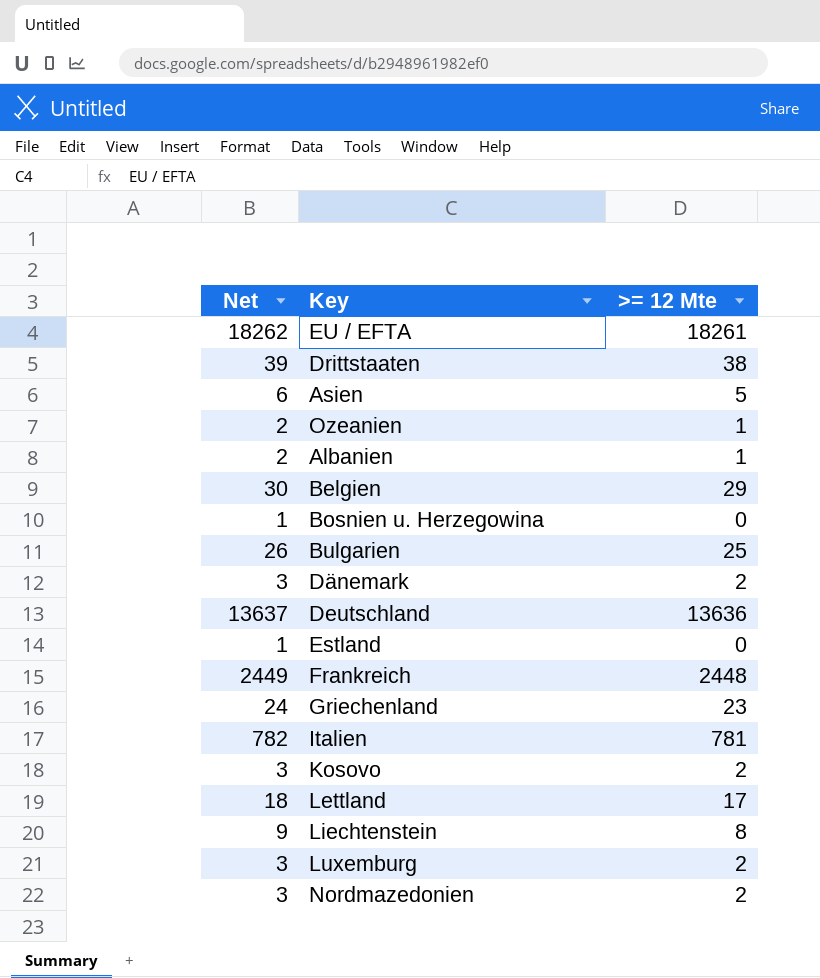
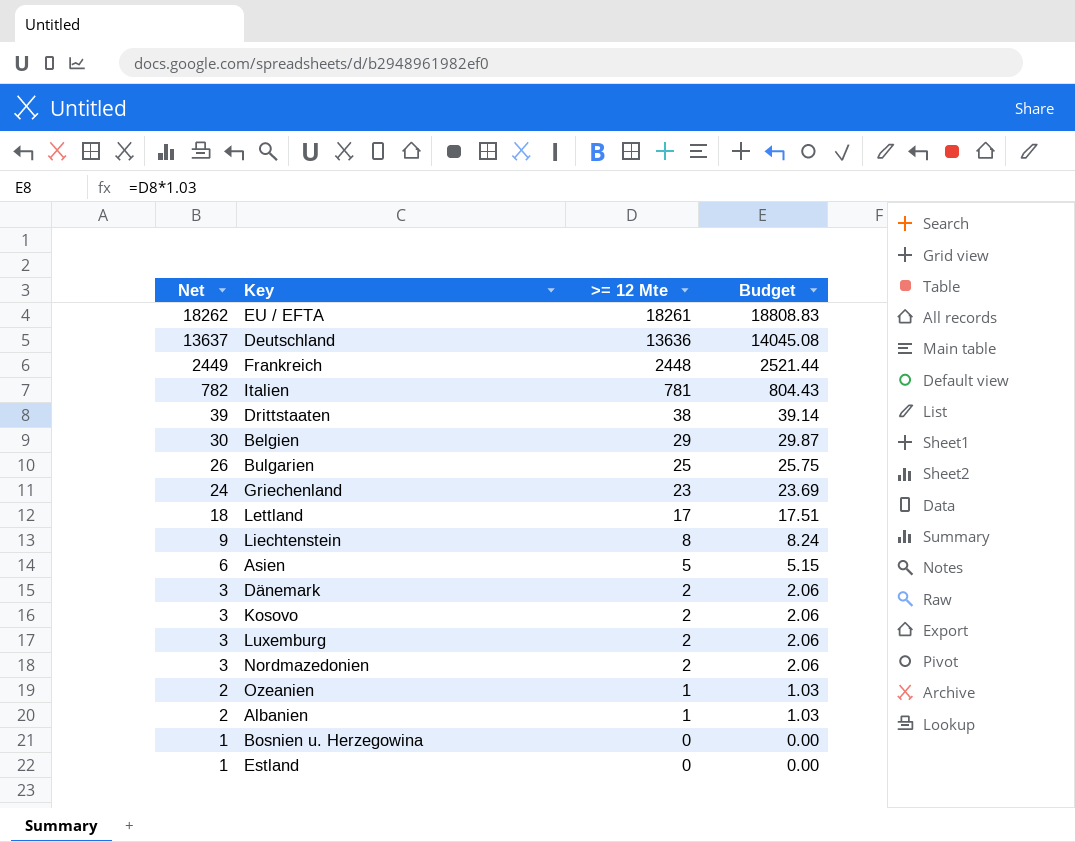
row order: none -> Net descending
column Budget | formula: none -> [>= 12 Mte] * 1.03

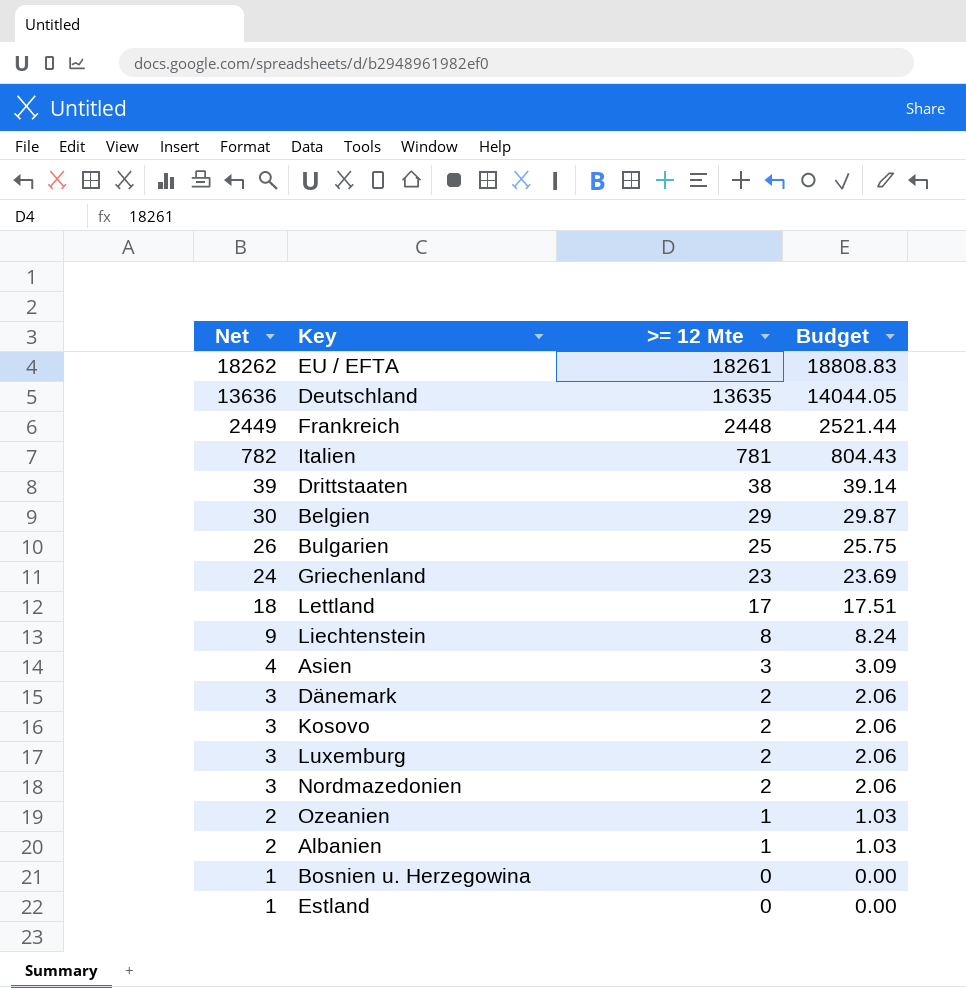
Deutschland | Net: 13637 -> 13636
Deutschland | >= 12 Mte: 13636 -> 13635
Deutschland | Budget: 14045.08 -> 14044.05
Asien | Net: 6 -> 4
Asien | >= 12 Mte: 5 -> 3
Asien | Budget: 5.15 -> 3.09

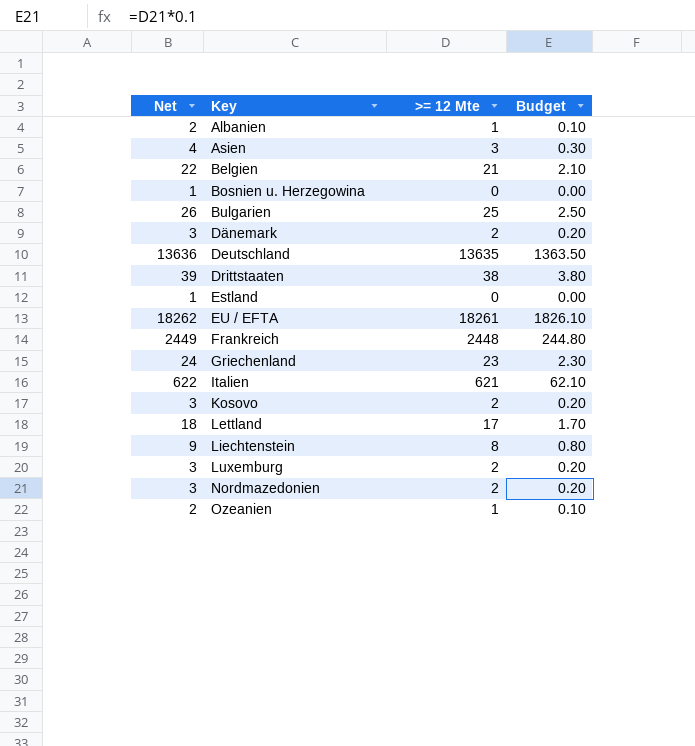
row order: Net descending -> Key ascending
column Budget | formula: [>= 12 Mte] * 1.03 -> [>= 12 Mte] * 0.1
Belgien | Net: 30 -> 22
Belgien | >= 12 Mte: 29 -> 21
Italien | Net: 782 -> 622
Italien | >= 12 Mte: 781 -> 621

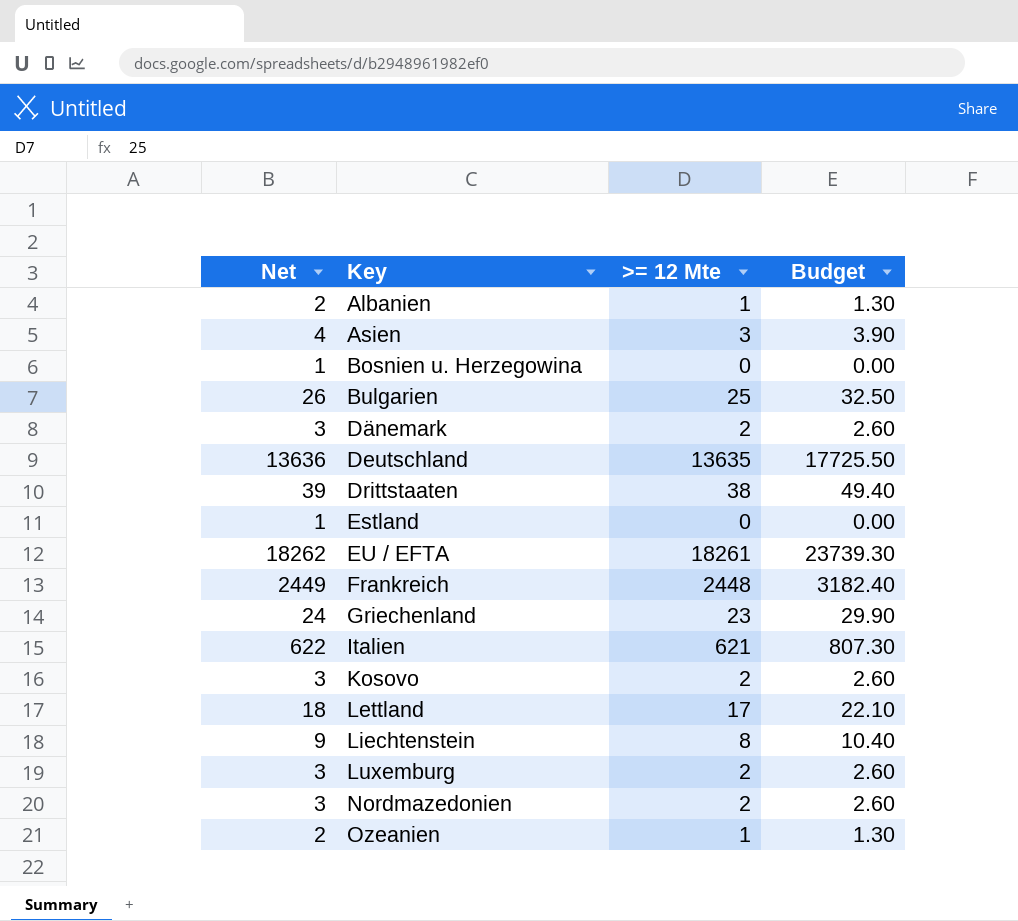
column Budget | formula: [>= 12 Mte] * 0.1 -> [>= 12 Mte] * 1.3
row Belgien: 22 | 21 | 2.10 -> none

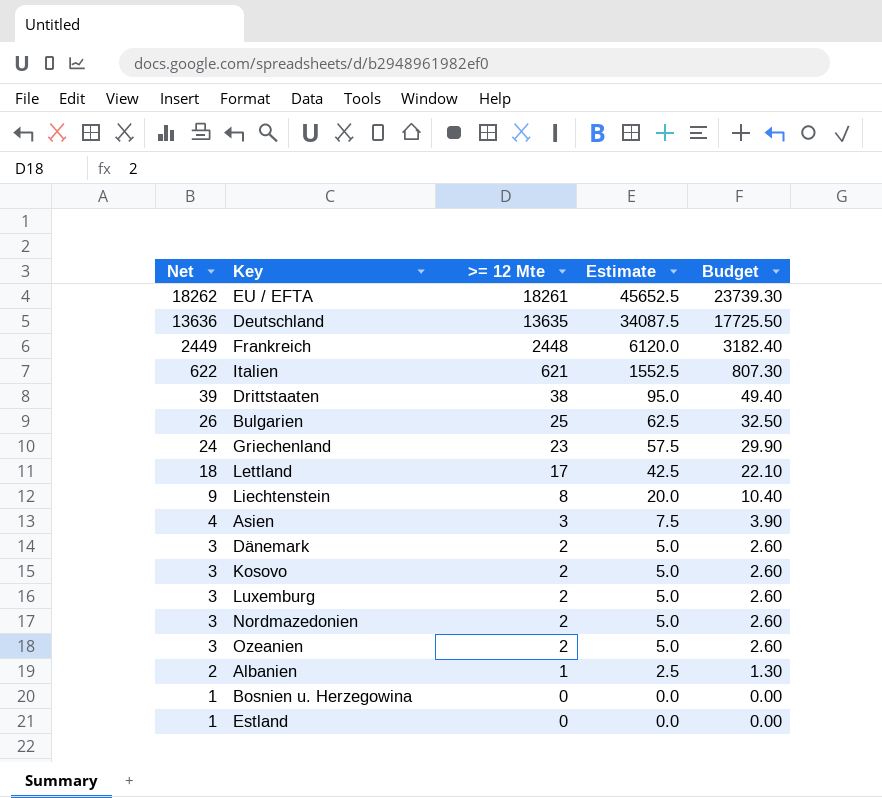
row order: Key ascending -> Net descending
column Estimate | formula: none -> [>= 12 Mte] * 2.5
Ozeanien | Net: 2 -> 3
Ozeanien | >= 12 Mte: 1 -> 2
Ozeanien | Budget: 1.30 -> 2.60

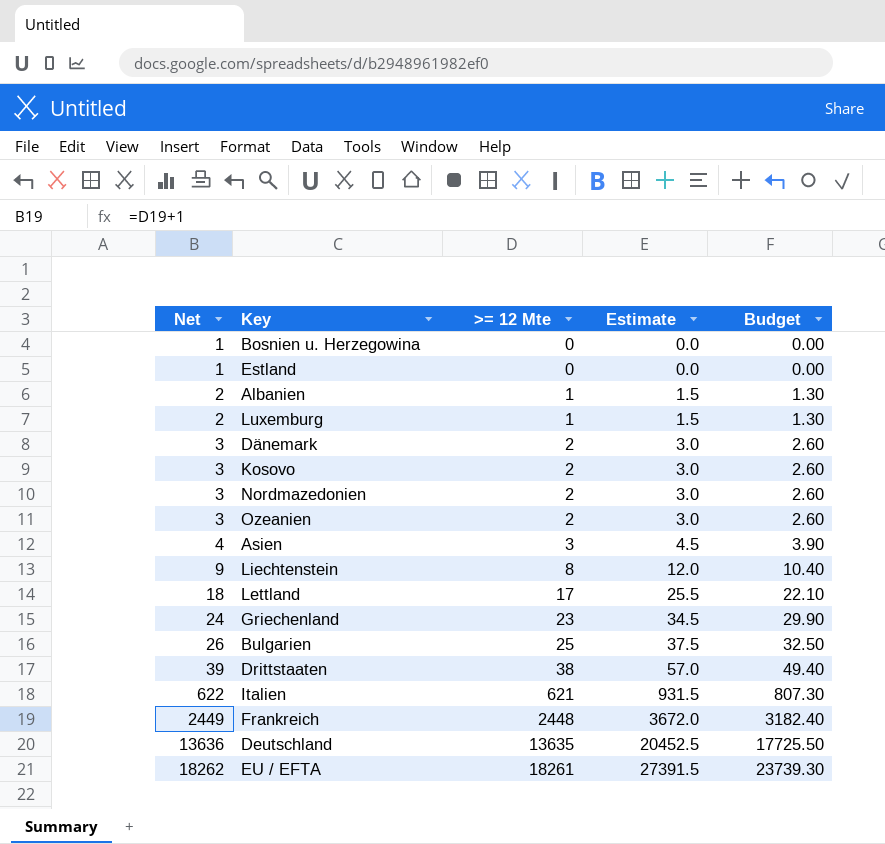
row order: Net descending -> Net ascending
column Estimate | formula: [>= 12 Mte] * 2.5 -> [>= 12 Mte] * 1.5
Luxemburg | Net: 3 -> 2
Luxemburg | >= 12 Mte: 2 -> 1
Luxemburg | Budget: 2.60 -> 1.30

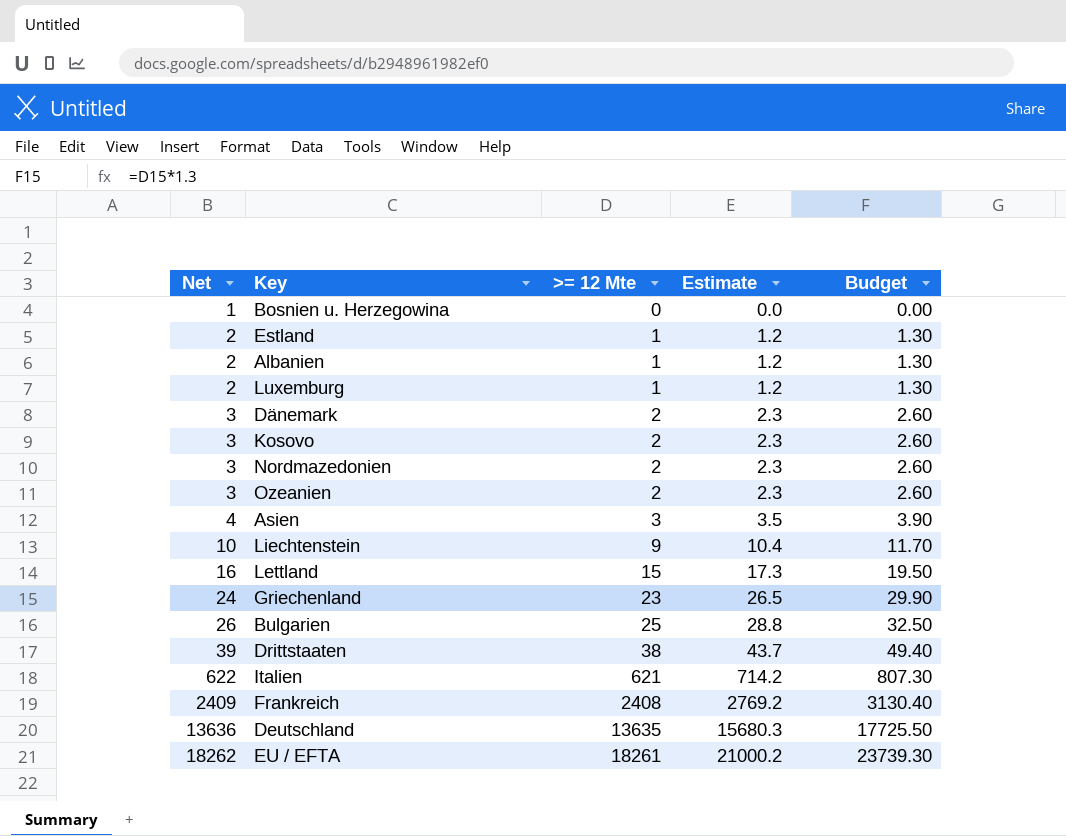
column Estimate | formula: [>= 12 Mte] * 1.5 -> [>= 12 Mte] * 1.15
Estland | Net: 1 -> 2
Estland | >= 12 Mte: 0 -> 1
Estland | Budget: 0.00 -> 1.30
Liechtenstein | Net: 9 -> 10
Liechtenstein | >= 12 Mte: 8 -> 9
Liechtenstein | Budget: 10.40 -> 11.70
Lettland | Net: 18 -> 16
Lettland | >= 12 Mte: 17 -> 15
Lettland | Budget: 22.10 -> 19.50
Frankreich | Net: 2449 -> 2409
Frankreich | >= 12 Mte: 2448 -> 2408
Frankreich | Budget: 3182.40 -> 3130.40

